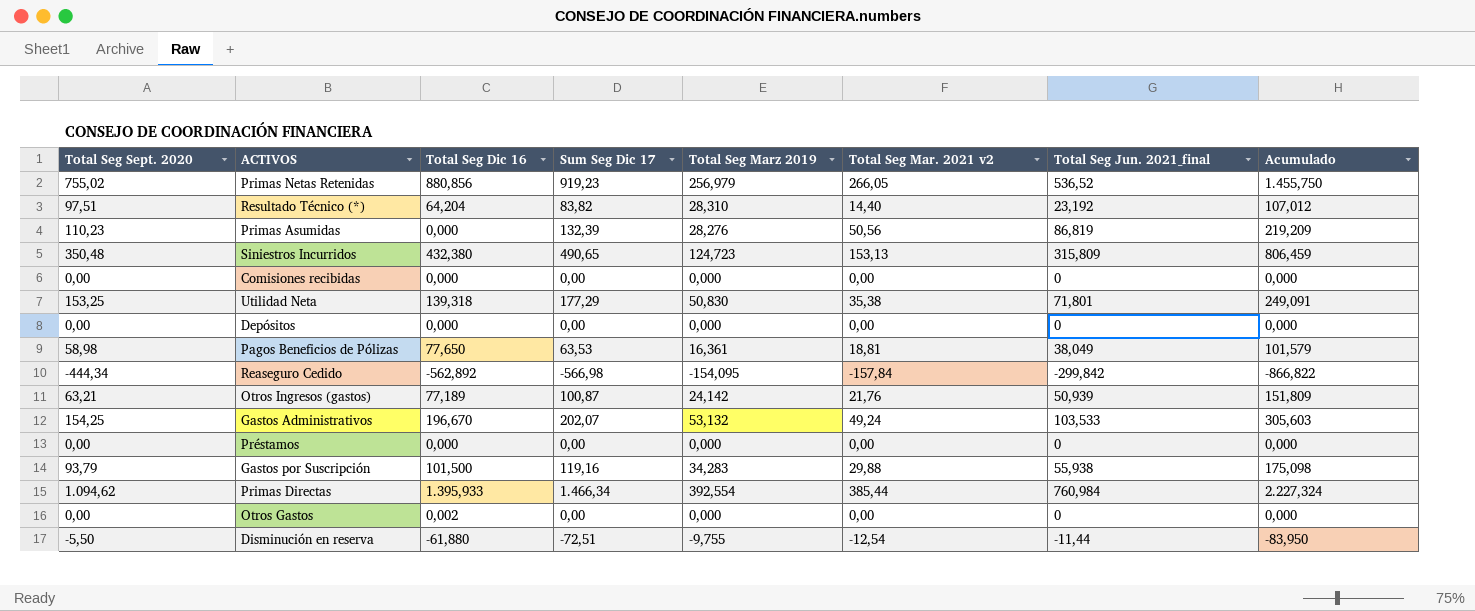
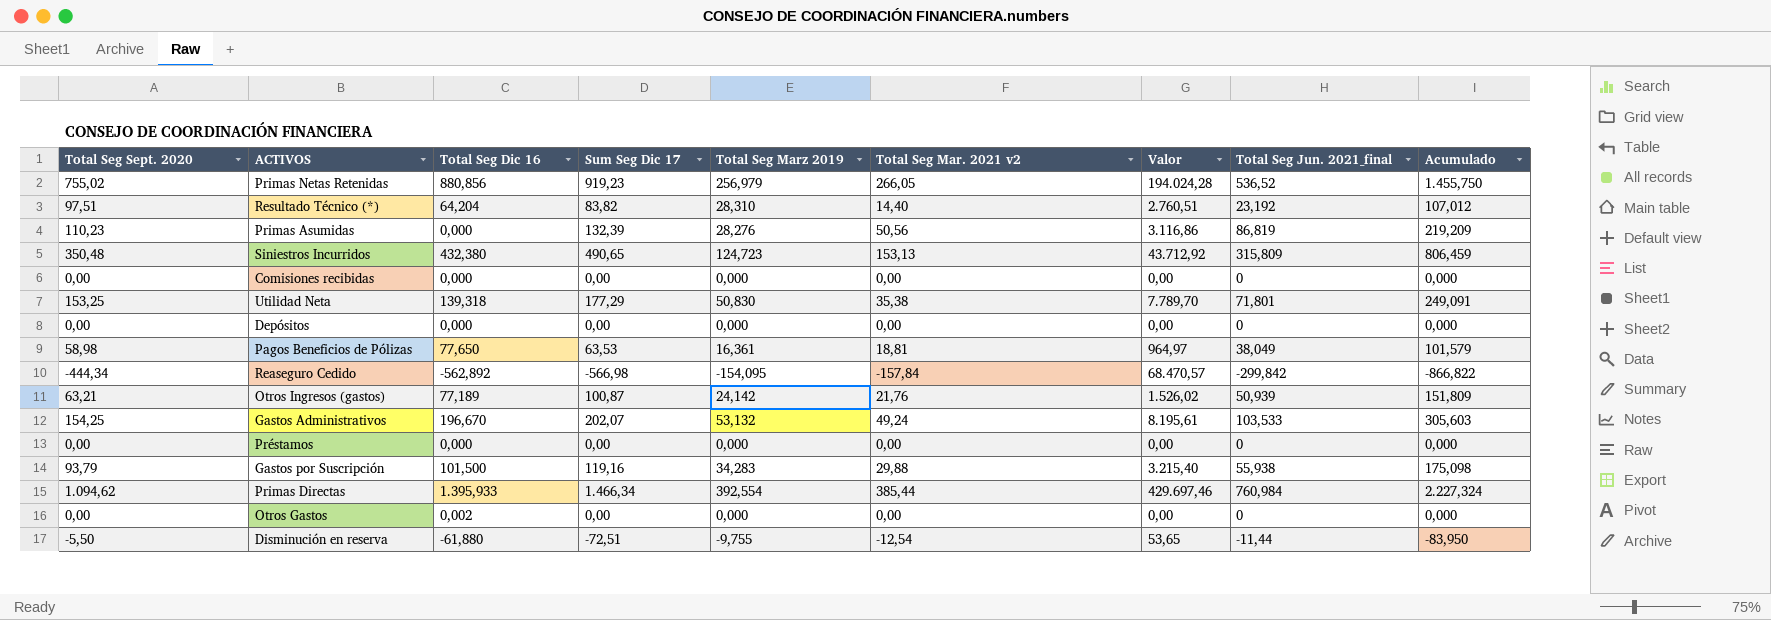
column Valor | formula: none -> [Total Seg Sept. 2020] * [Total Seg Marz 2019]

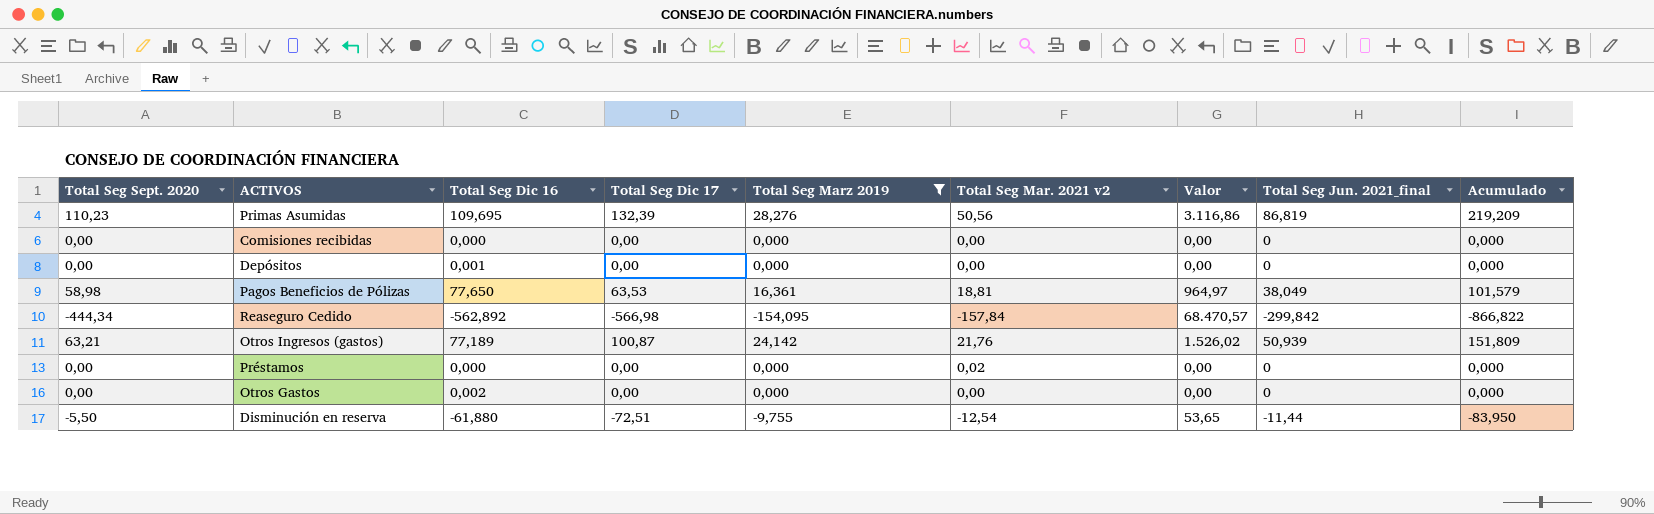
filter: none -> Total Seg Marz 2019 <= 28,276
column name: Sum Seg Dic 17 -> Total Seg Dic 17
Primas Asumidas | Total Seg Dic 16: 0,000 -> 109,695
Depósitos | Total Seg Dic 16: 0,000 -> 0,001
Préstamos | Total Seg Mar. 2021 v2: 0,00 -> 0,02

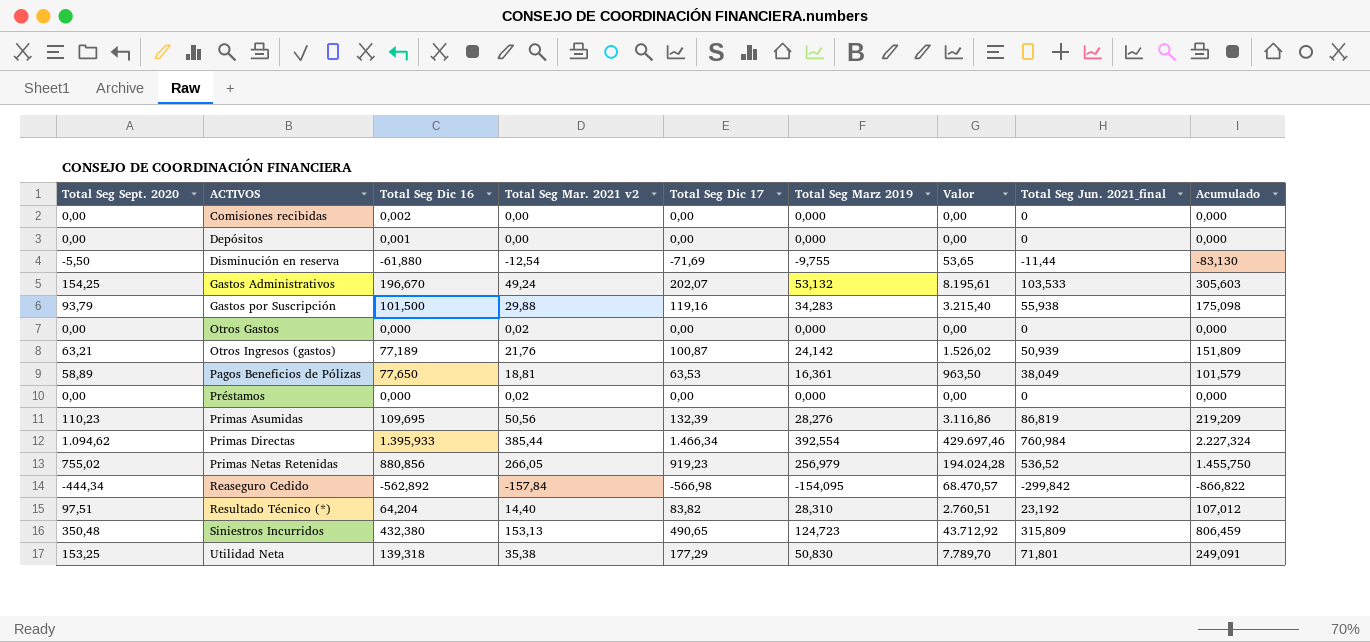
filter: Total Seg Marz 2019 <= 28,276 -> none
row order: none -> ACTIVOS ascending
column Total Seg Mar. 2021 v2 | position: 6 -> 4
Comisiones recibidas | Total Seg Dic 16: 0,000 -> 0,002
Disminución en reserva | Total Seg Dic 17: -72,51 -> -71,69
Disminución en reserva | Acumulado: -83,950 -> -83,130
Otros Gastos | Total Seg Dic 16: 0,002 -> 0,000
Otros Gastos | Total Seg Mar. 2021 v2: 0,00 -> 0,02
Pagos Beneficios de Pólizas | Total Seg Sept. 2020: 58,98 -> 58,89
Pagos Beneficios de Pólizas | Valor: 964,97 -> 963,50

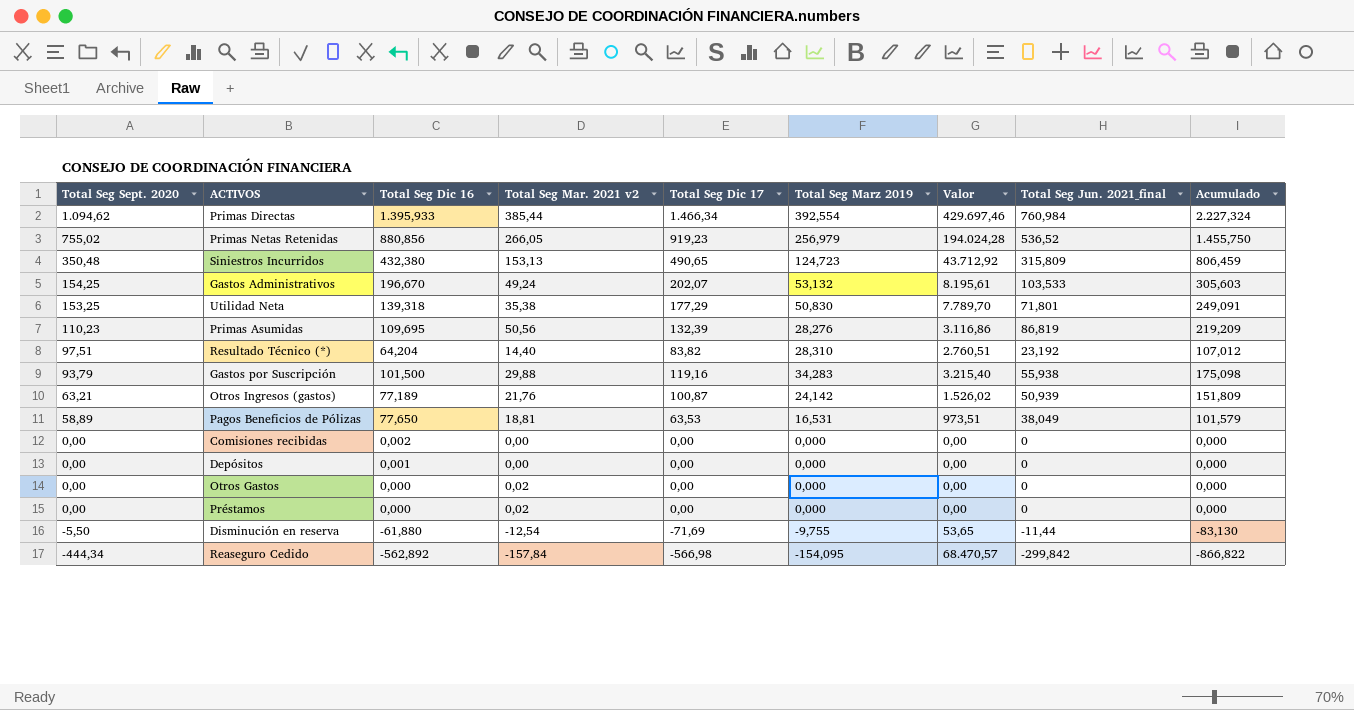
row order: ACTIVOS ascending -> Total Seg Sept. 2020 descending
Pagos Beneficios de Pólizas | Total Seg Marz 2019: 16,361 -> 16,531
Pagos Beneficios de Pólizas | Valor: 963,50 -> 973,51

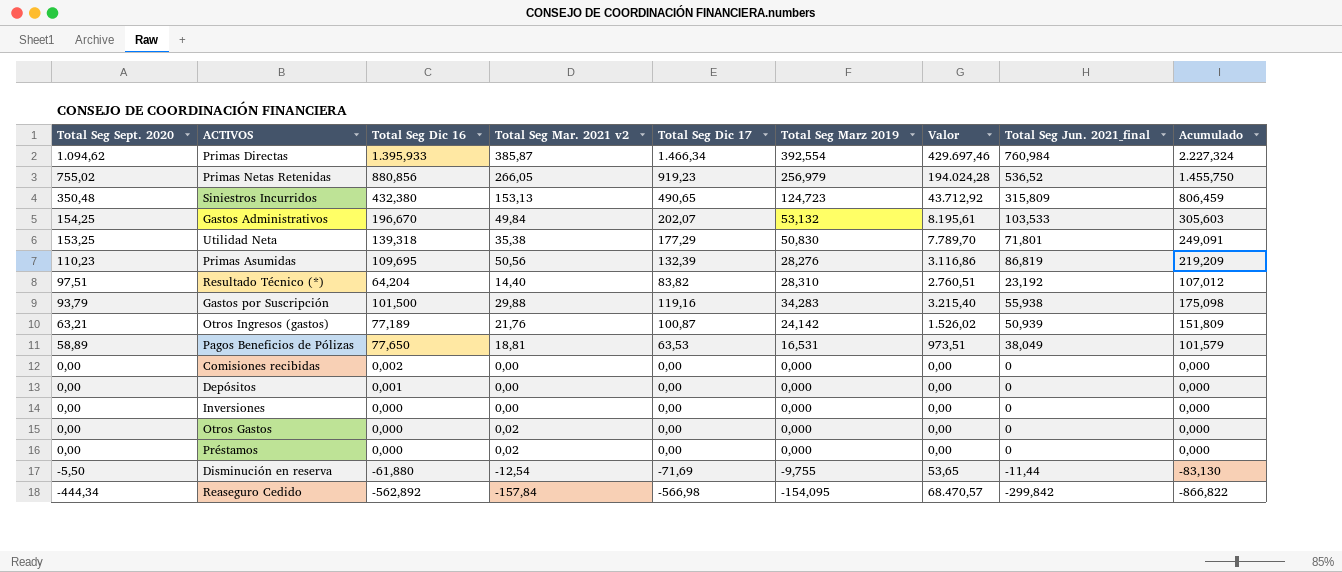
Primas Directas | Total Seg Mar. 2021 v2: 385,44 -> 385,87
Gastos Administrativos | Total Seg Mar. 2021 v2: 49,24 -> 49,84
row Inversiones: none -> 0,00 | 0,000 | 0,00 | 0,00 | 0,000 | 0,00 | 0 | 0,000

